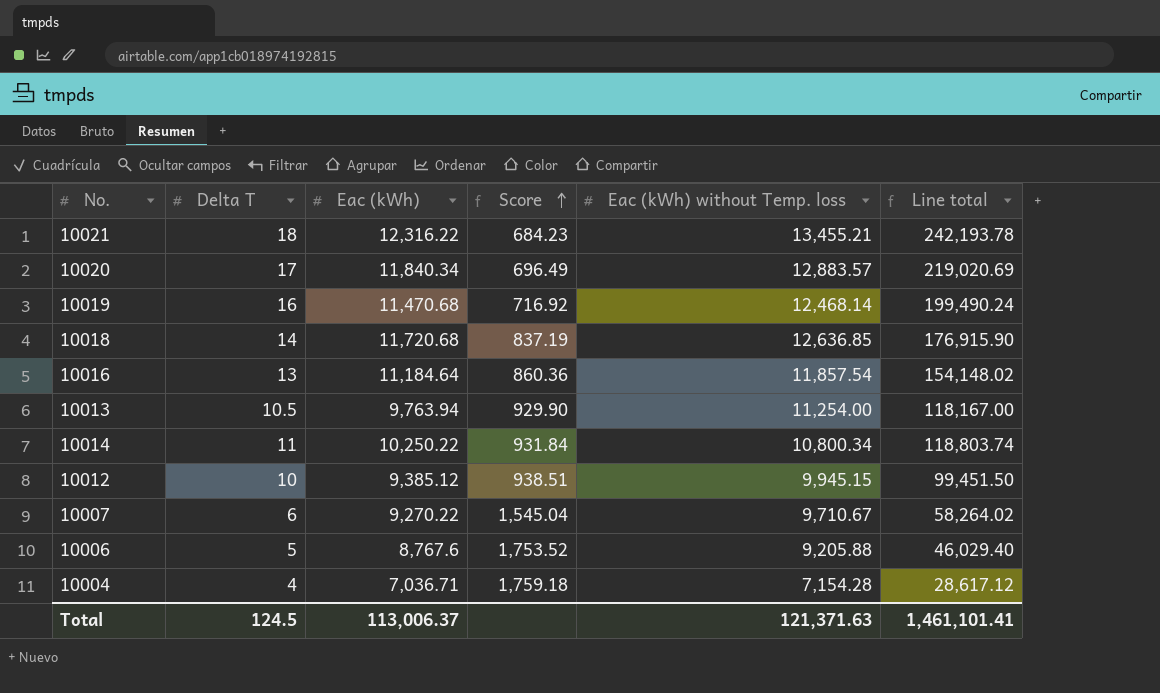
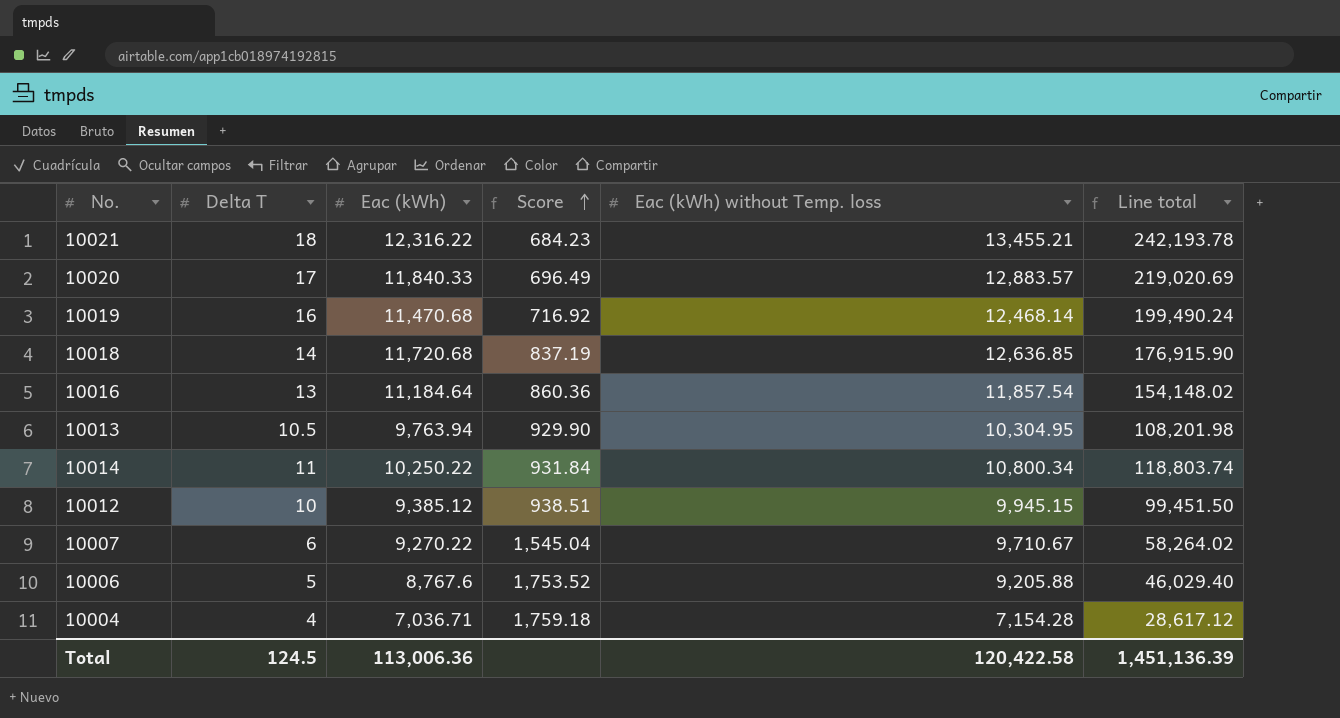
10020 | Eac (kWh): 11,840.34 -> 11,840.33
10013 | Eac (kWh) without Temp. loss: 11,254.00 -> 10,304.95
10013 | Line total: 118,167.00 -> 108,201.98
Total | Eac (kWh): 113,006.37 -> 113,006.36
Total | Eac (kWh) without Temp. loss: 121,371.63 -> 120,422.58
Total | Line total: 1,461,101.41 -> 1,451,136.39

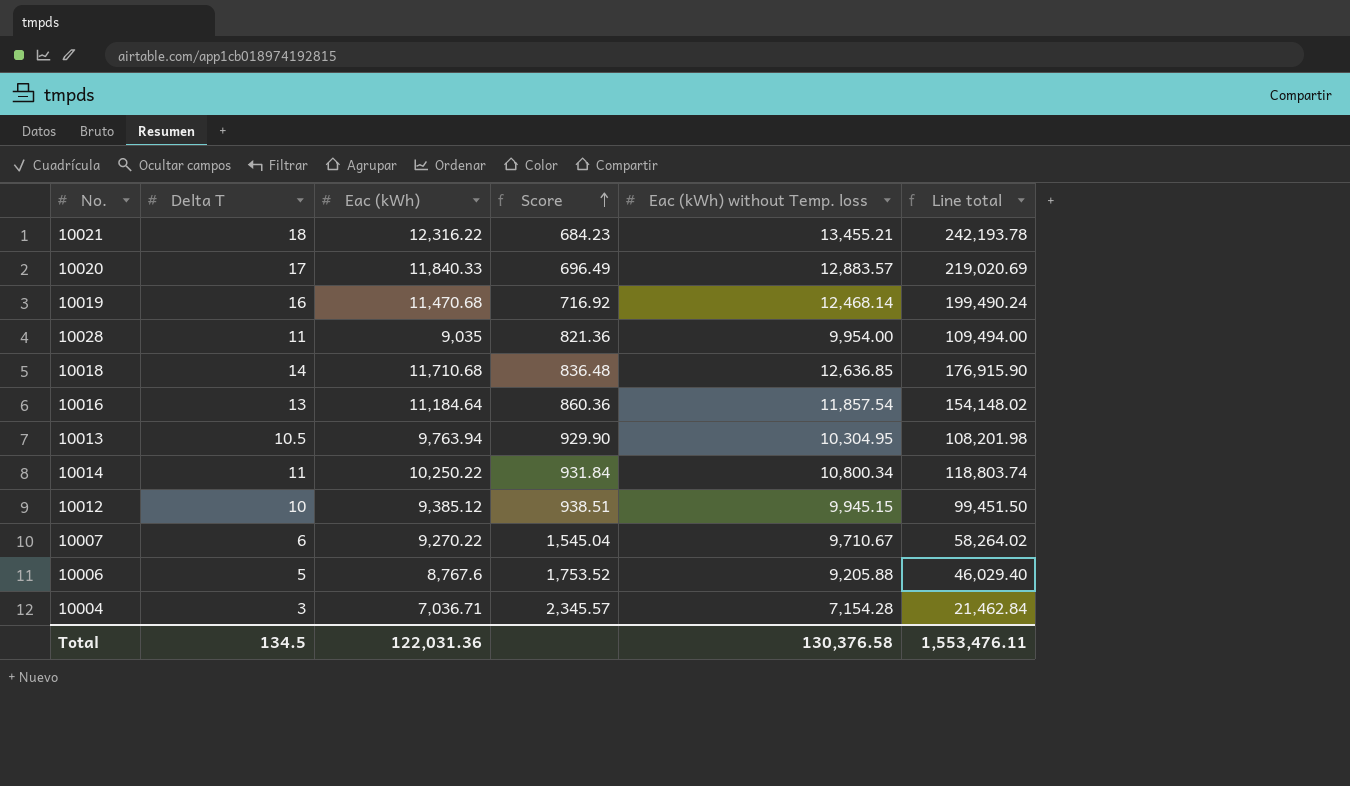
row 10028: none -> 11 | 9,035 | 821.36 | 9,954.00 | 109,494.00
10018 | Eac (kWh): 11,720.68 -> 11,710.68
10018 | Score: 837.19 -> 836.48
10004 | Delta T: 4 -> 3
10004 | Score: 1,759.18 -> 2,345.57
10004 | Line total: 28,617.12 -> 21,462.84
Total | Delta T: 124.5 -> 134.5
Total | Eac (kWh): 113,006.36 -> 122,031.36
Total | Eac (kWh) without Temp. loss: 120,422.58 -> 130,376.58
Total | Line total: 1,451,136.39 -> 1,553,476.11

